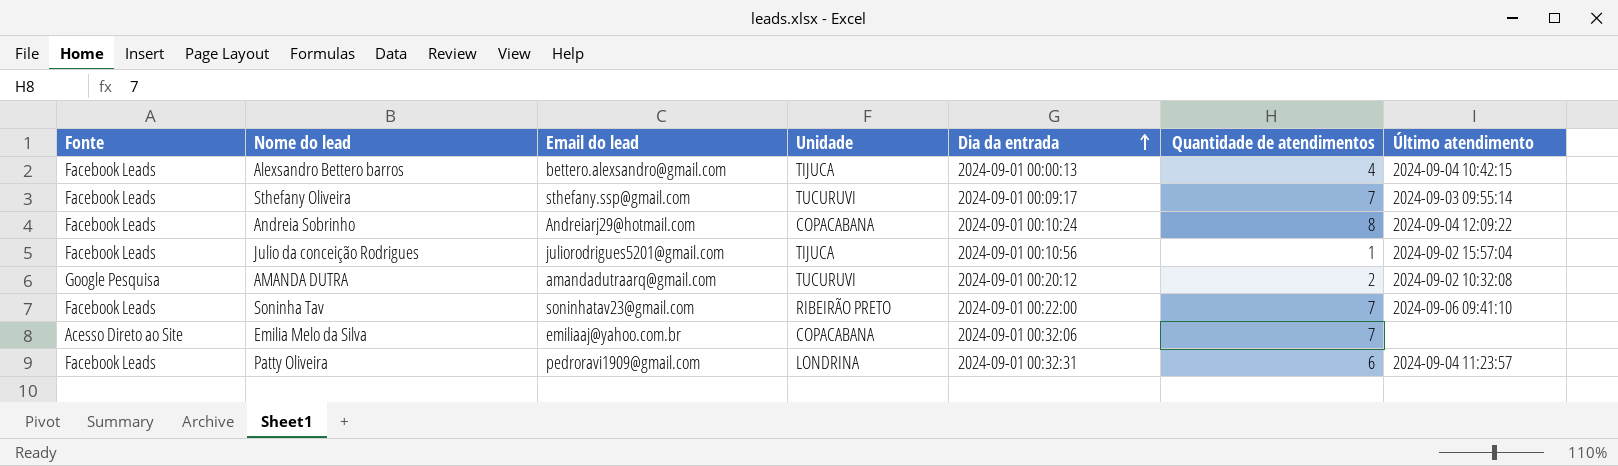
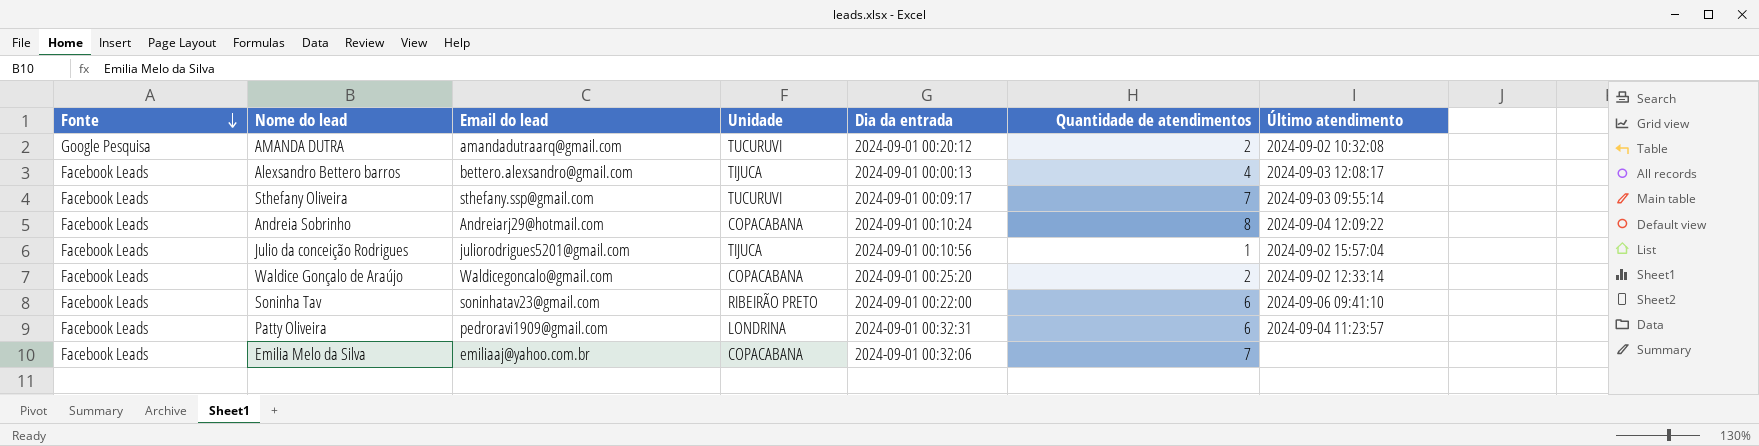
row order: Dia da entrada ascending -> Fonte descending
Alexsandro Bettero barros | Último atendimento: 2024-09-04 10:42:15 -> 2024-09-03 12:08:17
row Waldice Gonçalo de Araújo: none -> Facebook Leads | Waldicegoncalo@gmail.com | COPACABANA | 2024-09-01 00:25:20 | 2 | 2024-09-02 12:33:14
Soninha Tav | Quantidade de atendimentos: 7 -> 6
Emilia Melo da Silva | Fonte: Acesso Direto ao Site -> Facebook Leads

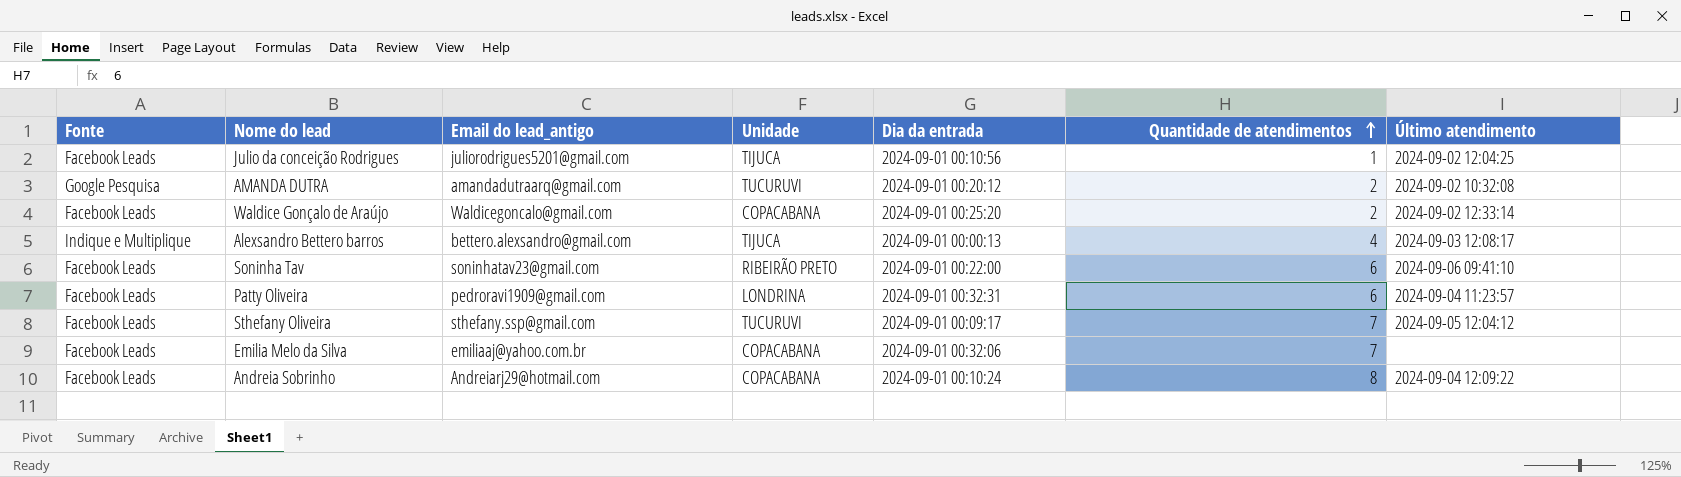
row order: Fonte descending -> Quantidade de atendimentos ascending
column name: Email do lead -> Email do lead_antigo
Julio da conceição Rodrigues | Último atendimento: 2024-09-02 15:57:04 -> 2024-09-02 12:04:25
Alexsandro Bettero barros | Fonte: Facebook Leads -> Indique e Multiplique
Sthefany Oliveira | Último atendimento: 2024-09-03 09:55:14 -> 2024-09-05 12:04:12

